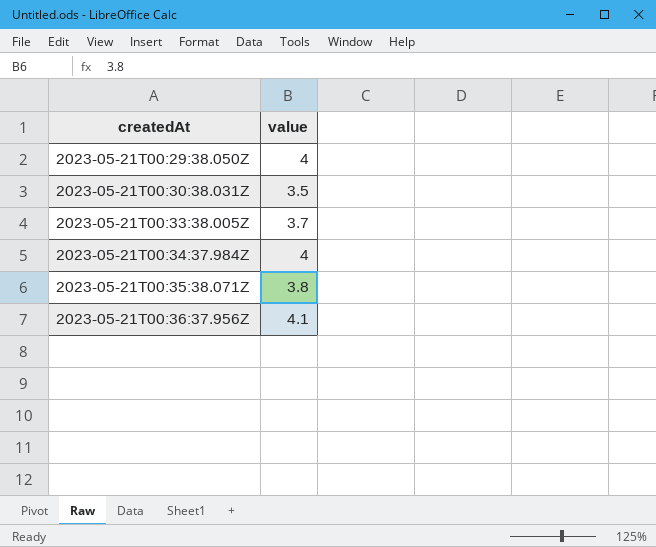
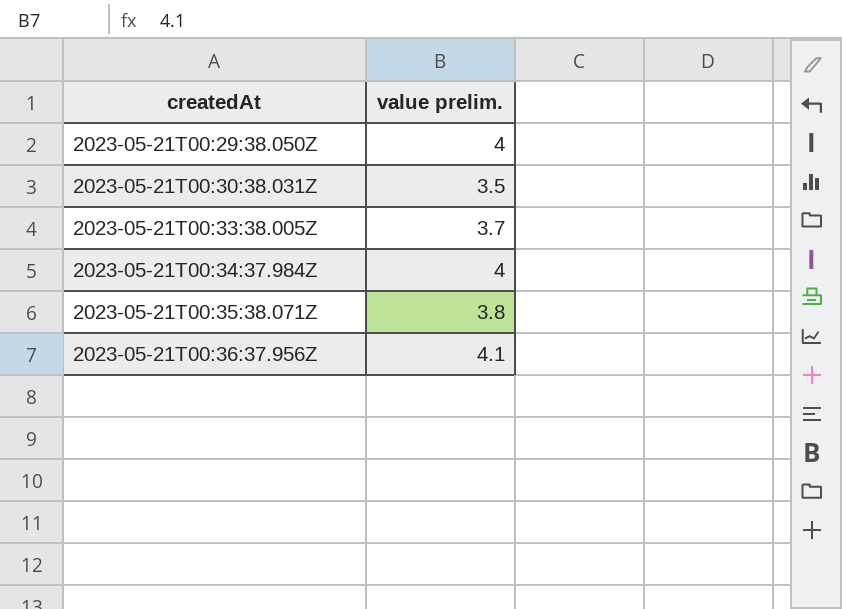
column name: value -> value prelim.

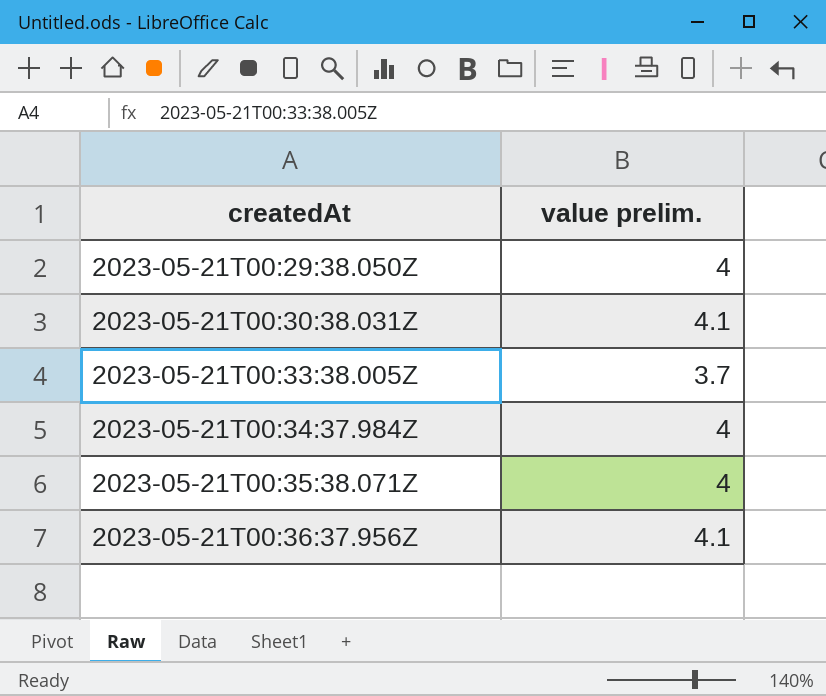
2023-05-21T00:30:38.031Z | value prelim.: 3.5 -> 4.1
2023-05-21T00:35:38.071Z | value prelim.: 3.8 -> 4

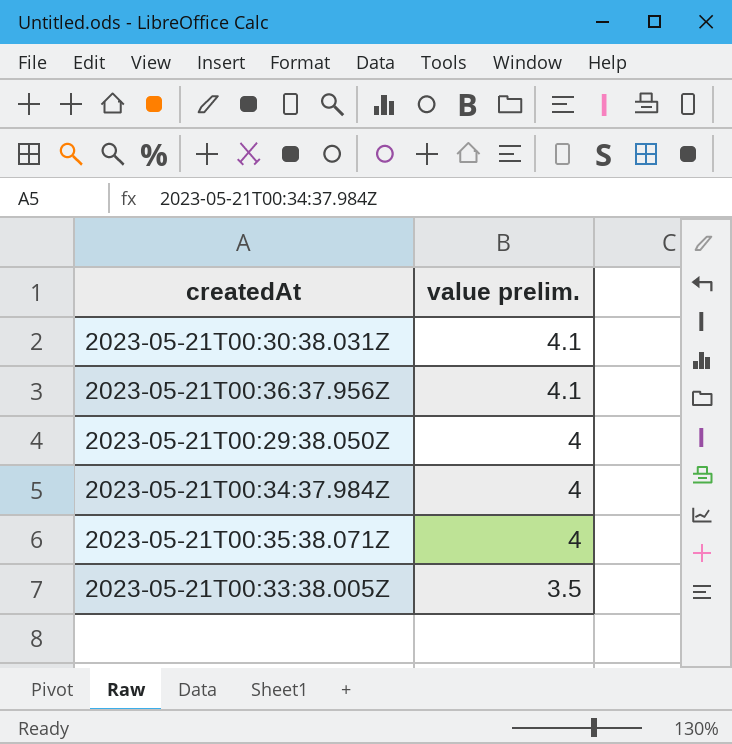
row order: createdAt ascending -> value prelim. descending
2023-05-21T00:33:38.005Z | value prelim.: 3.7 -> 3.5

